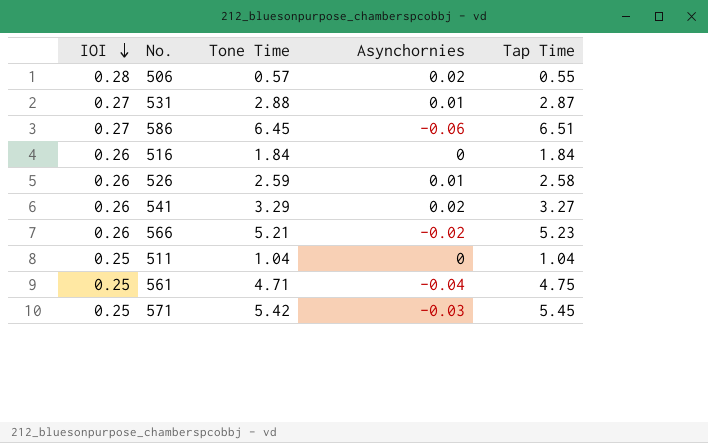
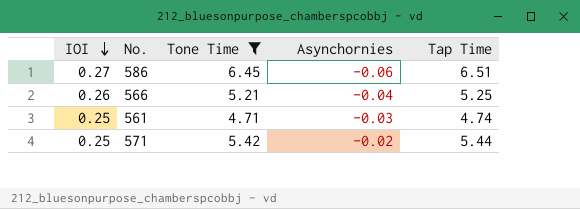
filter: none -> Tone Time >= 4.71
566 | Asynchornies: -0.02 -> -0.04
566 | Tap Time: 5.23 -> 5.25
561 | Asynchornies: -0.04 -> -0.03
561 | Tap Time: 4.75 -> 4.74
571 | Asynchornies: -0.03 -> -0.02
571 | Tap Time: 5.45 -> 5.44

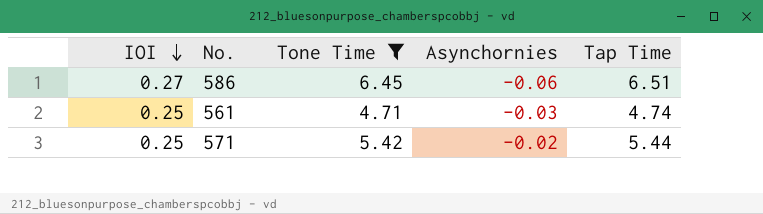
row 566: 0.26 | 5.21 | -0.04 | 5.25 -> none

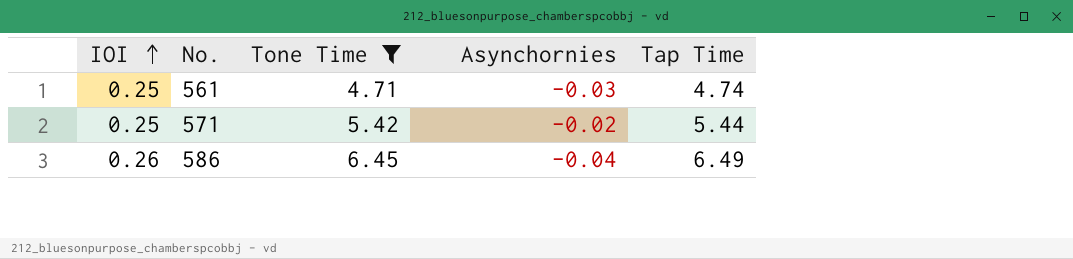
row order: IOI descending -> IOI ascending
586 | IOI: 0.27 -> 0.26
586 | Asynchornies: -0.06 -> -0.04
586 | Tap Time: 6.51 -> 6.49

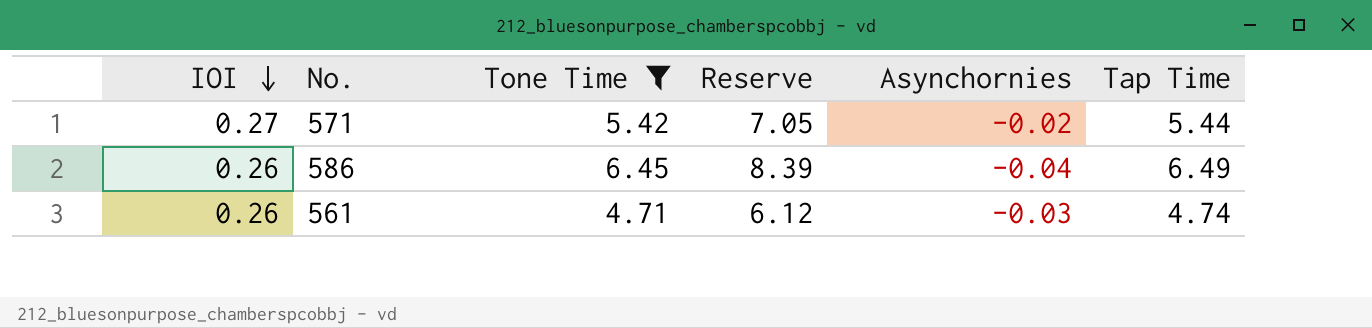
row order: IOI ascending -> IOI descending
column Reserve | formula: none -> [Tone Time] * 1.3
571 | IOI: 0.25 -> 0.27
561 | IOI: 0.25 -> 0.26

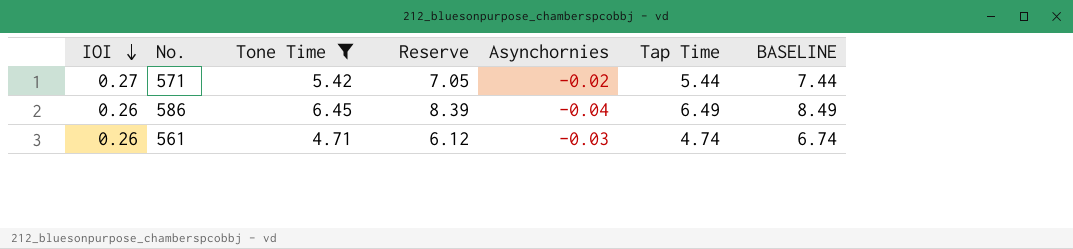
column BASELINE | formula: none -> [Tap Time] + 2

